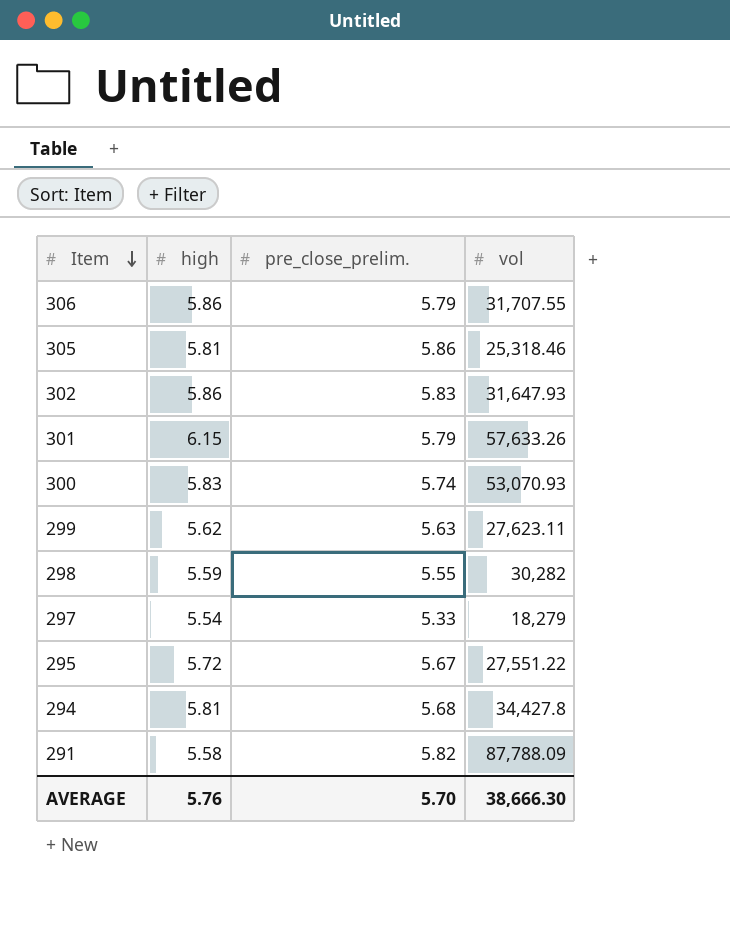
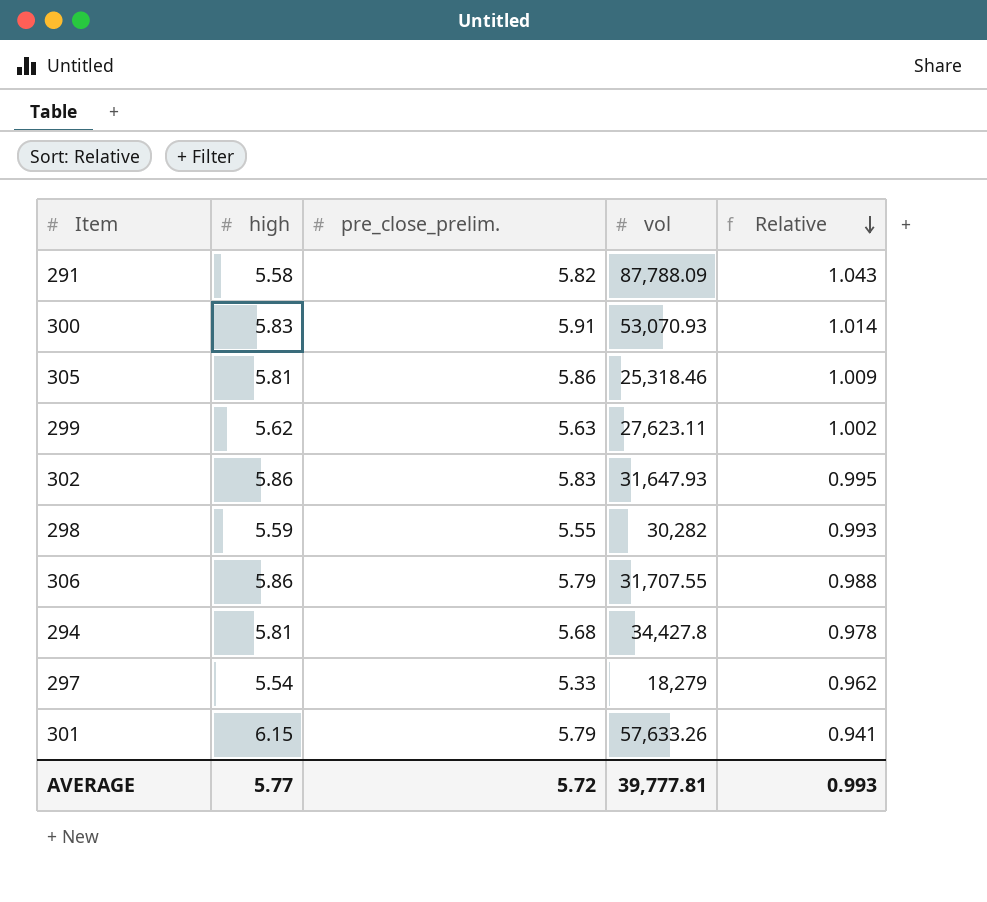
row order: Item descending -> Relative descending
column Relative | formula: none -> [pre_close_prelim.] / [high]
row 295: 5.72 | 5.67 | 27,551.22 -> none
300 | pre_close_prelim.: 5.74 -> 5.91
AVERAGE | high: 5.76 -> 5.77
AVERAGE | pre_close_prelim.: 5.70 -> 5.72
AVERAGE | vol: 38,666.30 -> 39,777.81

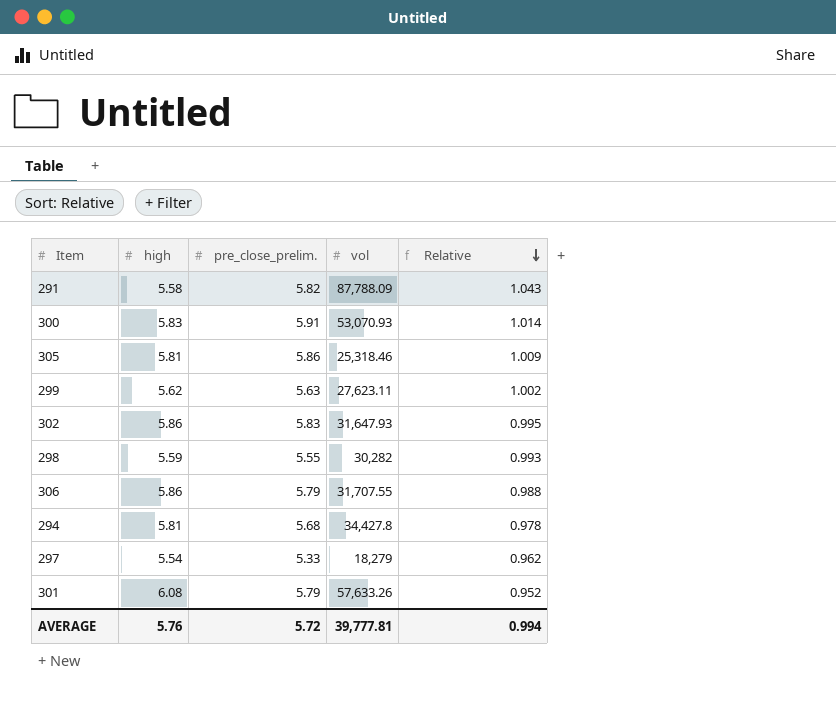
301 | high: 6.15 -> 6.08
301 | Relative: 0.941 -> 0.952
AVERAGE | high: 5.77 -> 5.76
AVERAGE | Relative: 0.993 -> 0.994

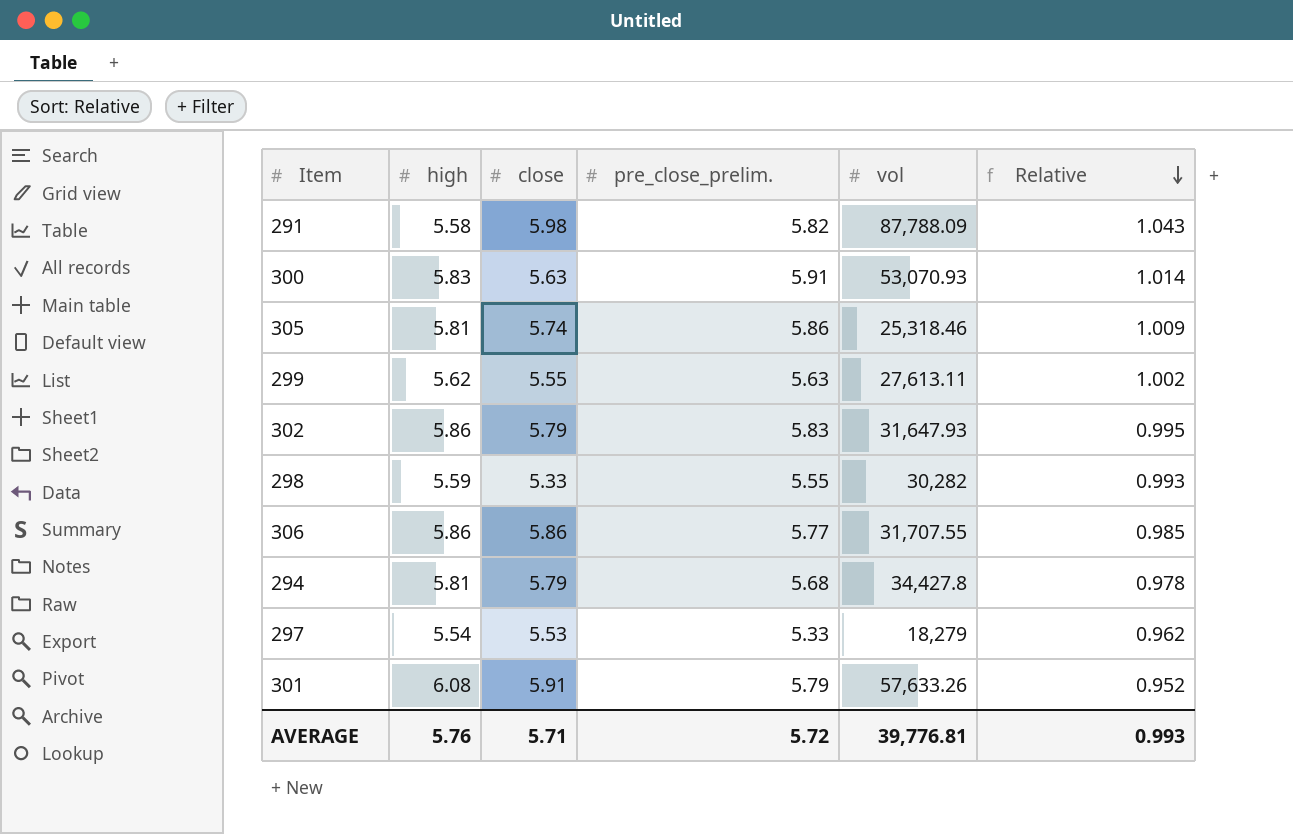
column close | position: none -> 3
299 | vol: 27,623.11 -> 27,613.11
306 | pre_close_prelim.: 5.79 -> 5.77
306 | Relative: 0.988 -> 0.985
AVERAGE | vol: 39,777.81 -> 39,776.81
AVERAGE | Relative: 0.994 -> 0.993

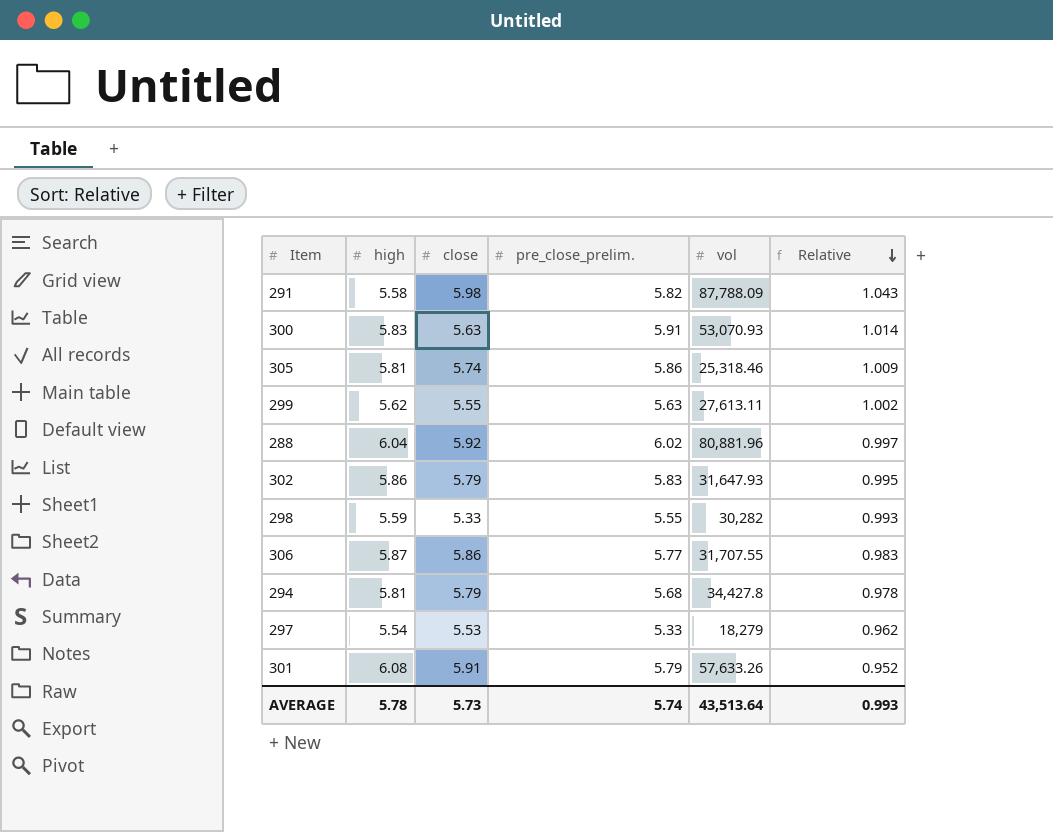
row 288: none -> 6.04 | 5.92 | 6.02 | 80,881.96 | 0.997
306 | high: 5.86 -> 5.87
306 | Relative: 0.985 -> 0.983
AVERAGE | high: 5.76 -> 5.78
AVERAGE | close: 5.71 -> 5.73
AVERAGE | pre_close_prelim.: 5.72 -> 5.74
AVERAGE | vol: 39,776.81 -> 43,513.64

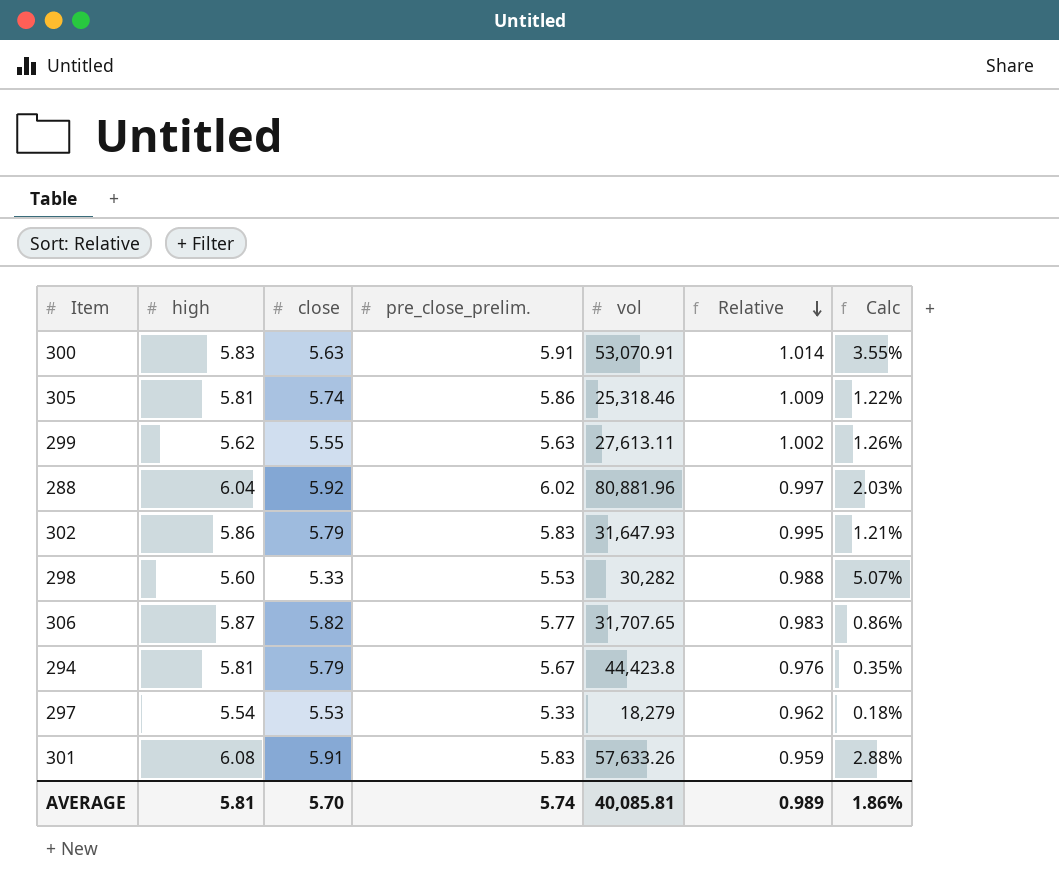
column Calc | formula: none -> ([high] - [close]) / [close]
row 291: 5.58 | 5.98 | 5.82 | 87,788.09 | 1.043 -> none
300 | vol: 53,070.93 -> 53,070.91
298 | high: 5.59 -> 5.60
298 | pre_close_prelim.: 5.55 -> 5.53
298 | Relative: 0.993 -> 0.988
306 | close: 5.86 -> 5.82
306 | vol: 31,707.55 -> 31,707.65
294 | pre_close_prelim.: 5.68 -> 5.67
294 | vol: 34,427.8 -> 44,423.8
294 | Relative: 0.978 -> 0.976
301 | pre_close_prelim.: 5.79 -> 5.83
301 | Relative: 0.952 -> 0.959
AVERAGE | high: 5.78 -> 5.81
AVERAGE | close: 5.73 -> 5.70
AVERAGE | vol: 43,513.64 -> 40,085.81
AVERAGE | Relative: 0.993 -> 0.989

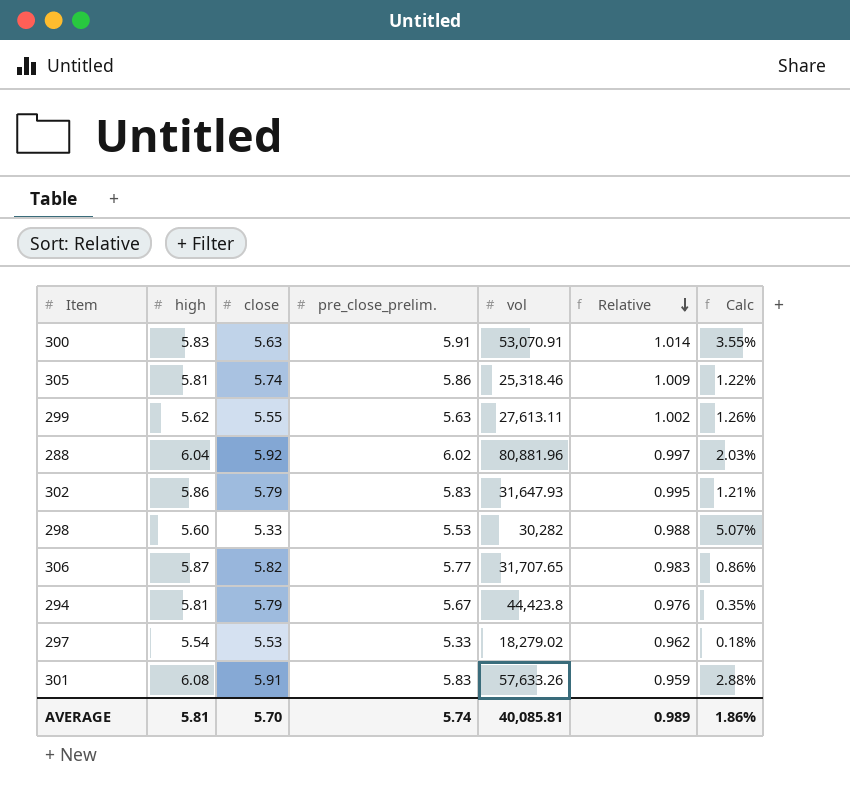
297 | vol: 18,279 -> 18,279.02

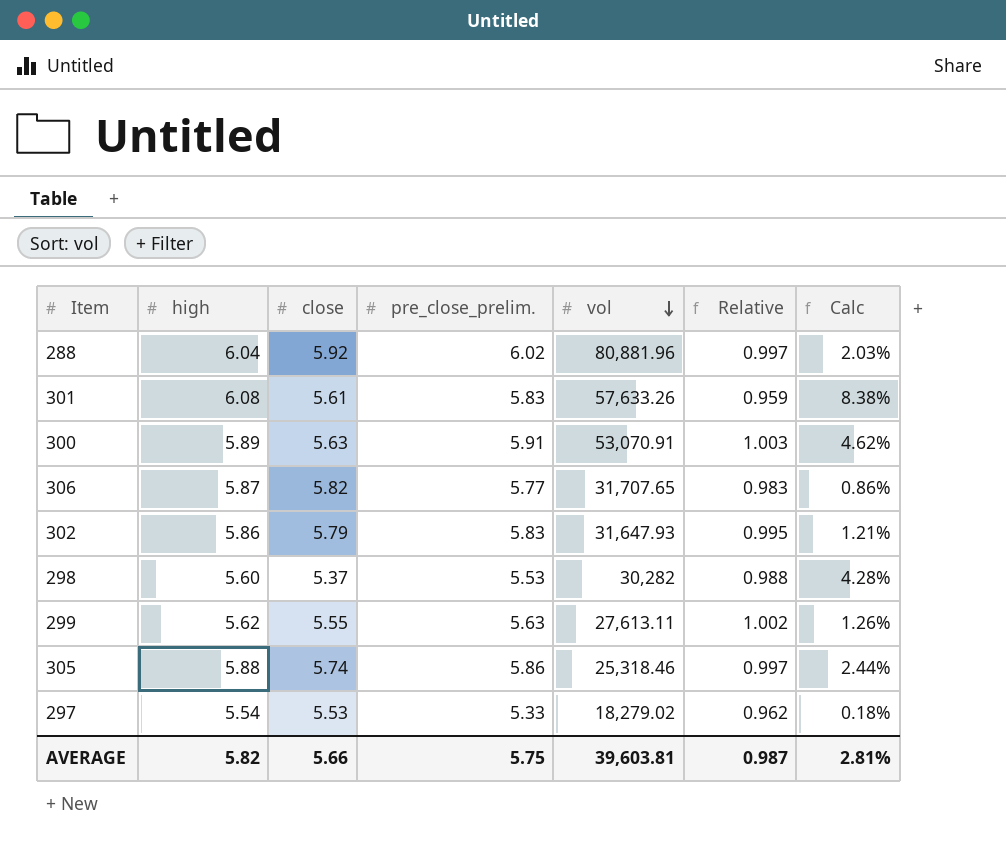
row order: Relative descending -> vol descending
row 294: 5.81 | 5.79 | 5.67 | 44,423.8 | 0.976 | 0.35% -> none
301 | close: 5.91 -> 5.61
301 | Calc: 2.88% -> 8.38%
300 | high: 5.83 -> 5.89
300 | Relative: 1.014 -> 1.003
300 | Calc: 3.55% -> 4.62%
298 | close: 5.33 -> 5.37
298 | Calc: 5.07% -> 4.28%
305 | high: 5.81 -> 5.88
305 | Relative: 1.009 -> 0.997
305 | Calc: 1.22% -> 2.44%
AVERAGE | high: 5.81 -> 5.82
AVERAGE | close: 5.70 -> 5.66
AVERAGE | pre_close_prelim.: 5.74 -> 5.75
AVERAGE | vol: 40,085.81 -> 39,603.81
AVERAGE | Relative: 0.989 -> 0.987
AVERAGE | Calc: 1.86% -> 2.81%

